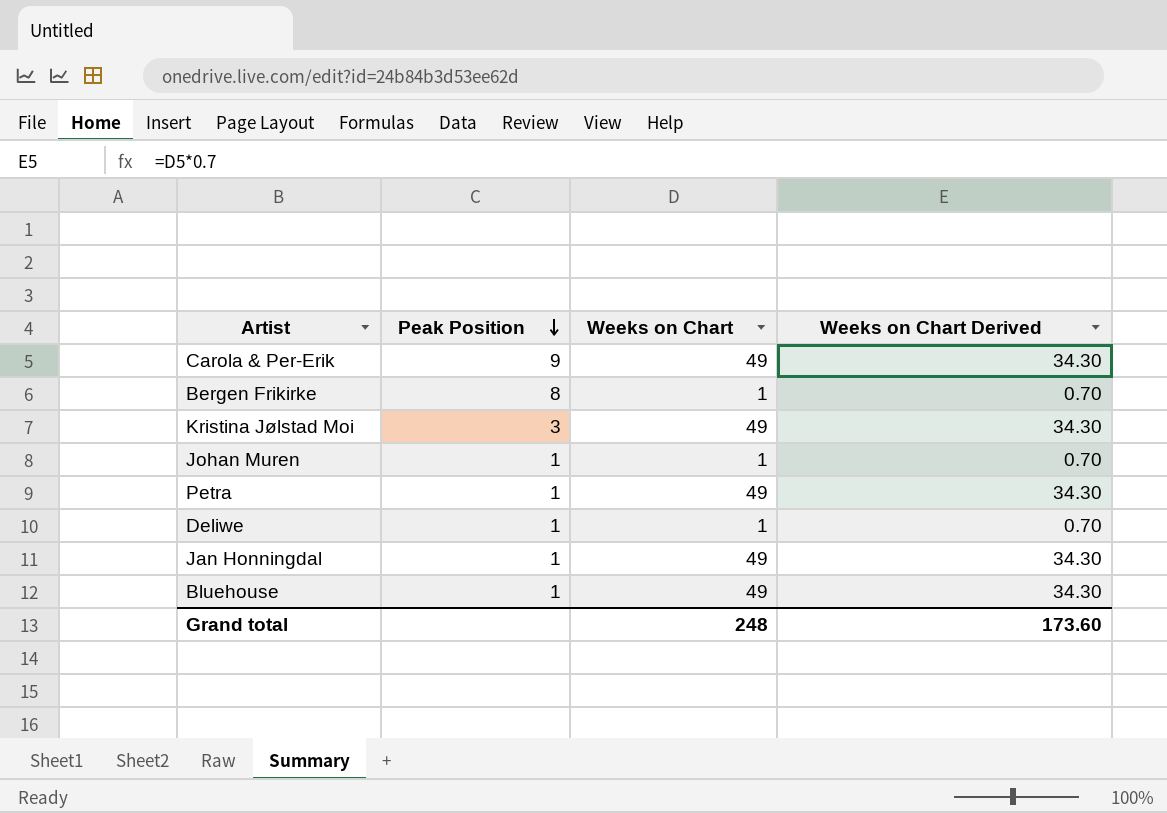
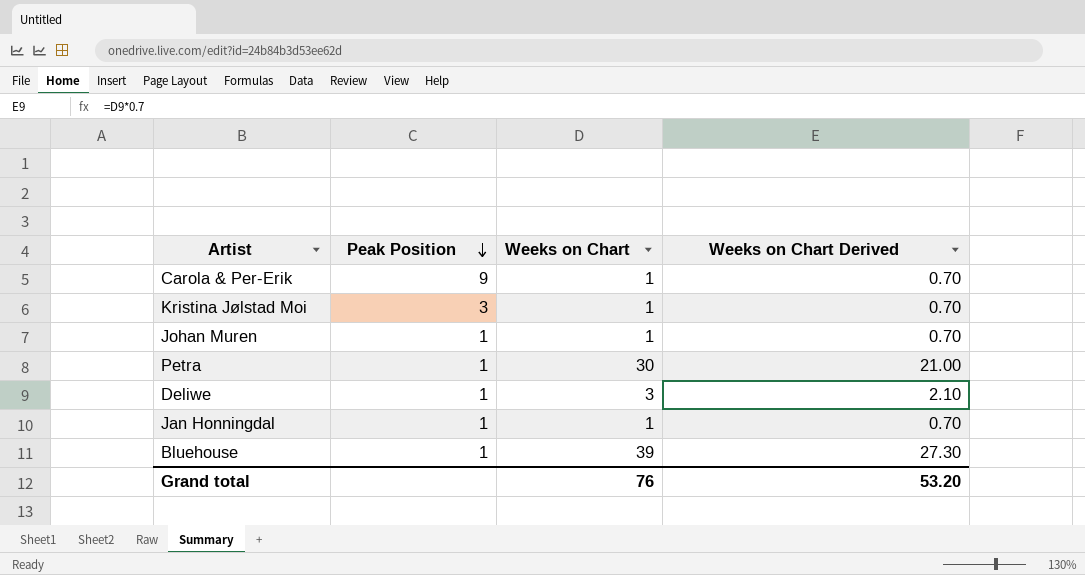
row Bergen Frikirke: 8 | 1 | 0.70 -> none
Carola & Per-Erik | Weeks on Chart: 49 -> 1
Carola & Per-Erik | Weeks on Chart Derived: 34.30 -> 0.70
Kristina Jølstad Moi | Weeks on Chart: 49 -> 1
Kristina Jølstad Moi | Weeks on Chart Derived: 34.30 -> 0.70
Petra | Weeks on Chart: 49 -> 30
Petra | Weeks on Chart Derived: 34.30 -> 21.00
Deliwe | Weeks on Chart: 1 -> 3
Deliwe | Weeks on Chart Derived: 0.70 -> 2.10
Jan Honningdal | Weeks on Chart: 49 -> 1
Jan Honningdal | Weeks on Chart Derived: 34.30 -> 0.70
Bluehouse | Weeks on Chart: 49 -> 39
Bluehouse | Weeks on Chart Derived: 34.30 -> 27.30
Grand total | Weeks on Chart: 248 -> 76
Grand total | Weeks on Chart Derived: 173.60 -> 53.20

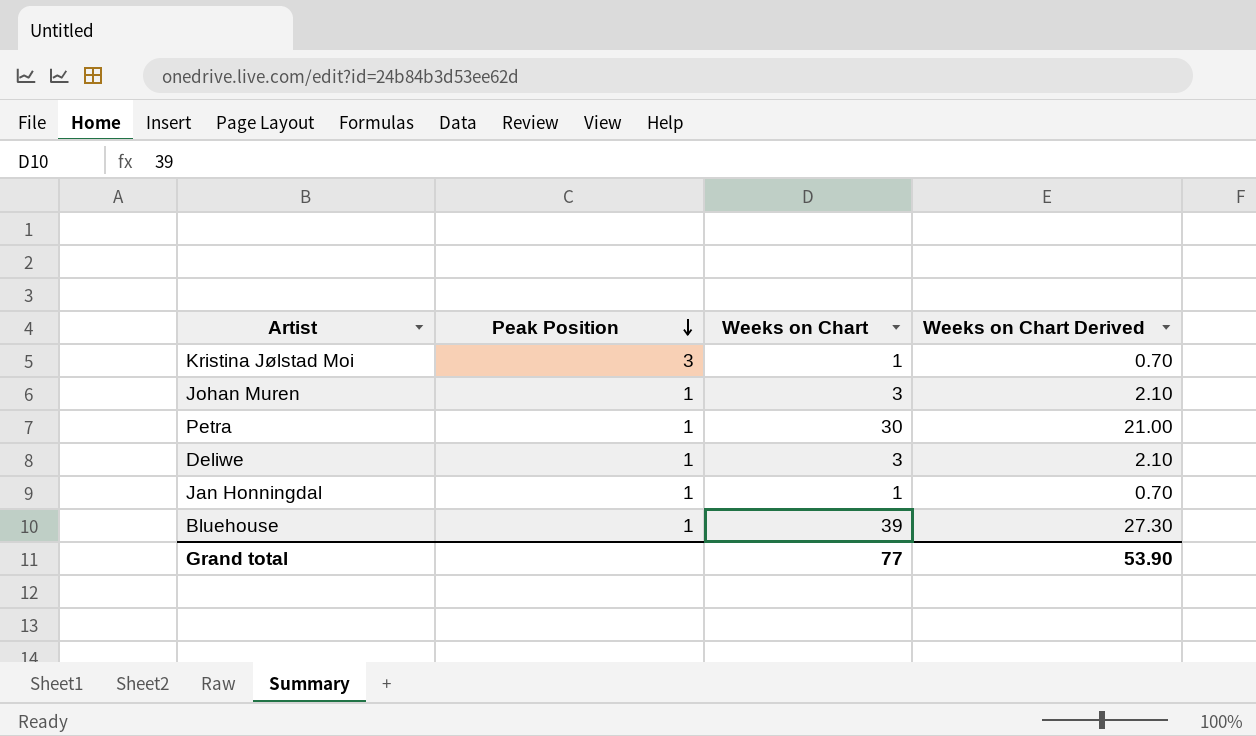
row Carola & Per-Erik: 9 | 1 | 0.70 -> none
Johan Muren | Weeks on Chart: 1 -> 3
Johan Muren | Weeks on Chart Derived: 0.70 -> 2.10
Grand total | Weeks on Chart: 76 -> 77
Grand total | Weeks on Chart Derived: 53.20 -> 53.90

